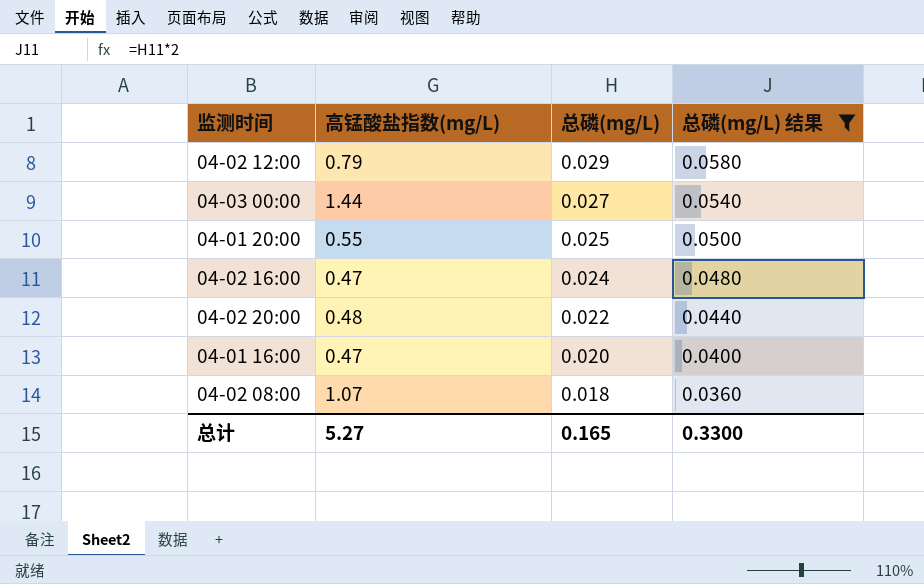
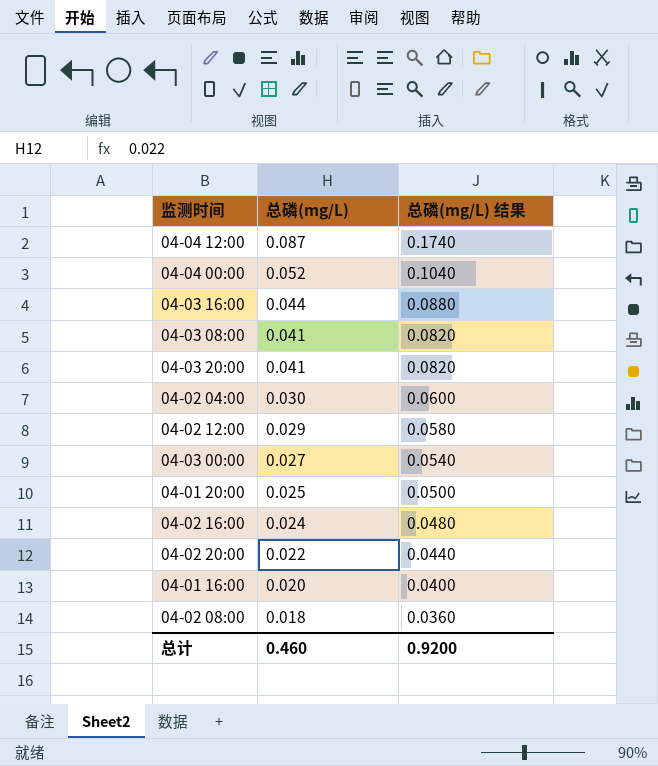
filter: 总磷(mg/L) 结果 <= 0.0580 -> none
column 高锰酸盐指数(mg/L) | position: 2 -> none
总计 | 总磷(mg/L): 0.165 -> 0.460
总计 | 总磷(mg/L) 结果: 0.3300 -> 0.9200

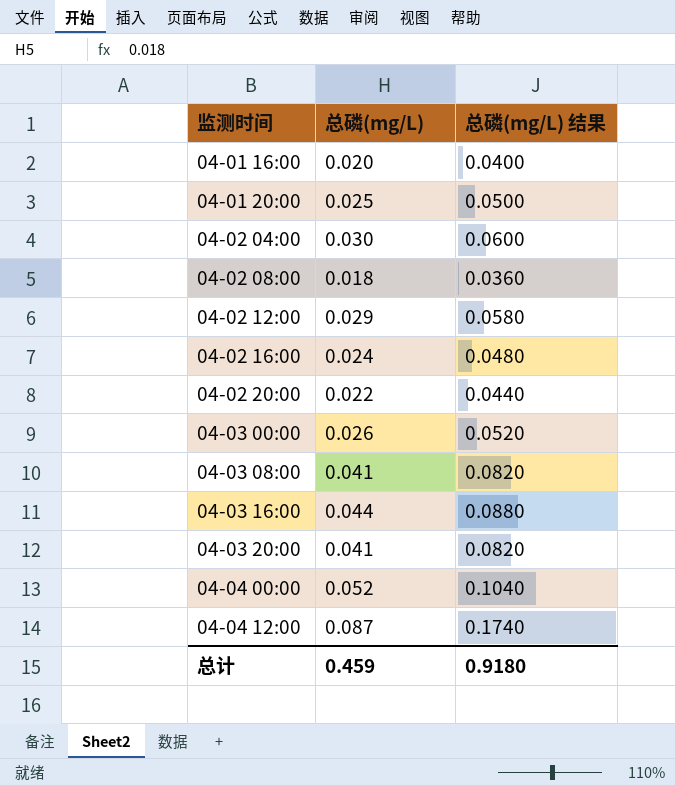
row order: 总磷(mg/L) descending -> 监测时间 ascending
04-03 00:00 | 总磷(mg/L): 0.027 -> 0.026
04-03 00:00 | 总磷(mg/L) 结果: 0.0540 -> 0.0520
总计 | 总磷(mg/L): 0.460 -> 0.459
总计 | 总磷(mg/L) 结果: 0.9200 -> 0.9180

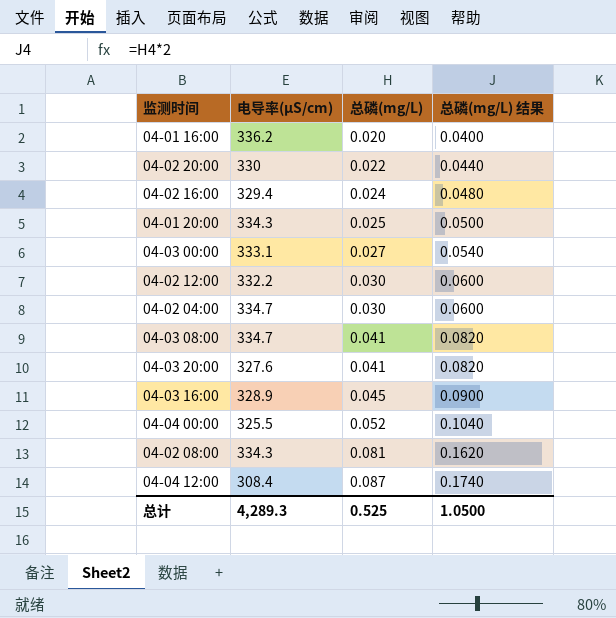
row order: 监测时间 ascending -> 总磷(mg/L) ascending
column 电导率(μS/cm) | position: none -> 2
04-03 00:00 | 总磷(mg/L): 0.026 -> 0.027
04-03 00:00 | 总磷(mg/L) 结果: 0.0520 -> 0.0540
04-02 12:00 | 总磷(mg/L): 0.029 -> 0.030
04-02 12:00 | 总磷(mg/L) 结果: 0.0580 -> 0.0600
04-03 16:00 | 总磷(mg/L): 0.044 -> 0.045
04-03 16:00 | 总磷(mg/L) 结果: 0.0880 -> 0.0900
04-02 08:00 | 总磷(mg/L): 0.018 -> 0.081
04-02 08:00 | 总磷(mg/L) 结果: 0.0360 -> 0.1620
总计 | 总磷(mg/L): 0.459 -> 0.525
总计 | 总磷(mg/L) 结果: 0.9180 -> 1.0500

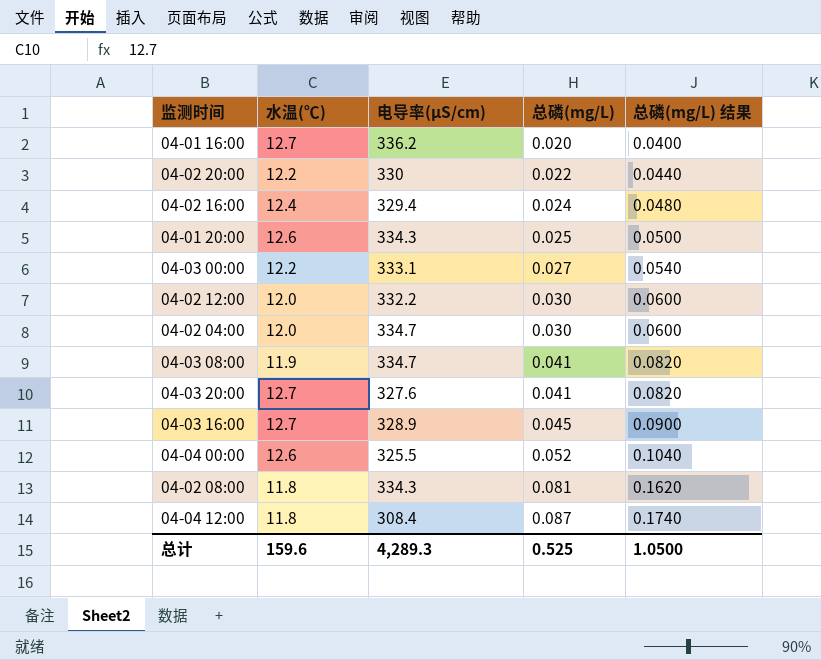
column 水温(℃) | position: none -> 2

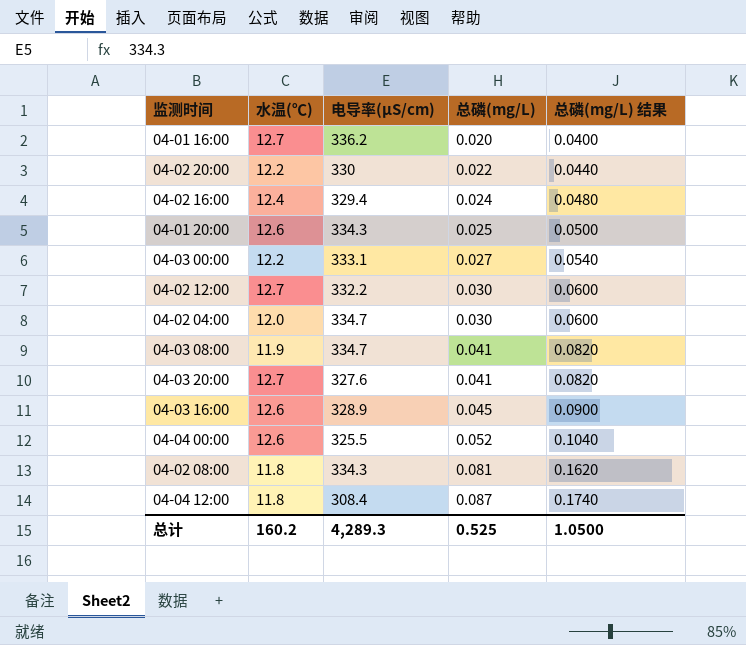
04-02 12:00 | 水温(℃): 12.0 -> 12.7
04-03 16:00 | 水温(℃): 12.7 -> 12.6
总计 | 水温(℃): 159.6 -> 160.2

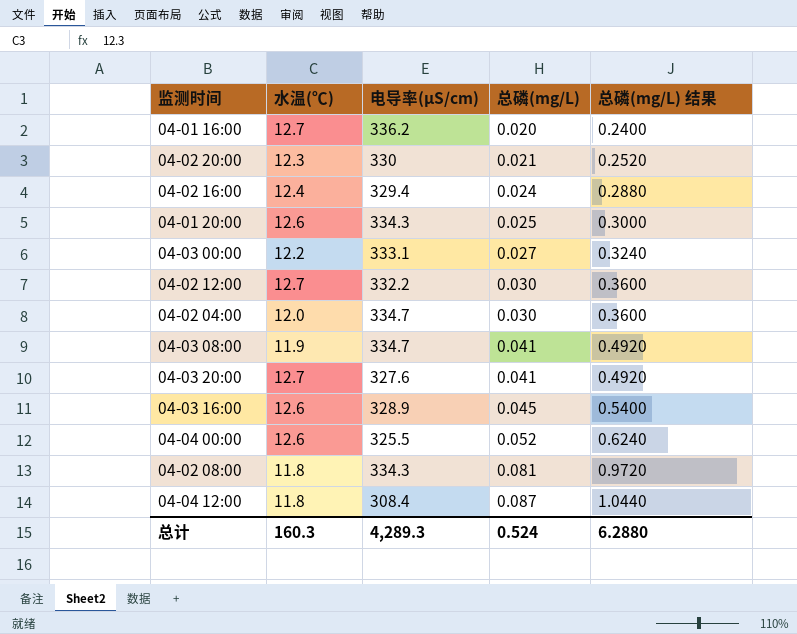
column 总磷(mg/L) 结果 | formula: [总磷(mg/L)] * 2 -> [总磷(mg/L)] * 12
04-02 20:00 | 水温(℃): 12.2 -> 12.3
04-02 20:00 | 总磷(mg/L): 0.022 -> 0.021
总计 | 水温(℃): 160.2 -> 160.3
总计 | 总磷(mg/L): 0.525 -> 0.524
总计 | 总磷(mg/L) 结果: 1.0500 -> 6.2880

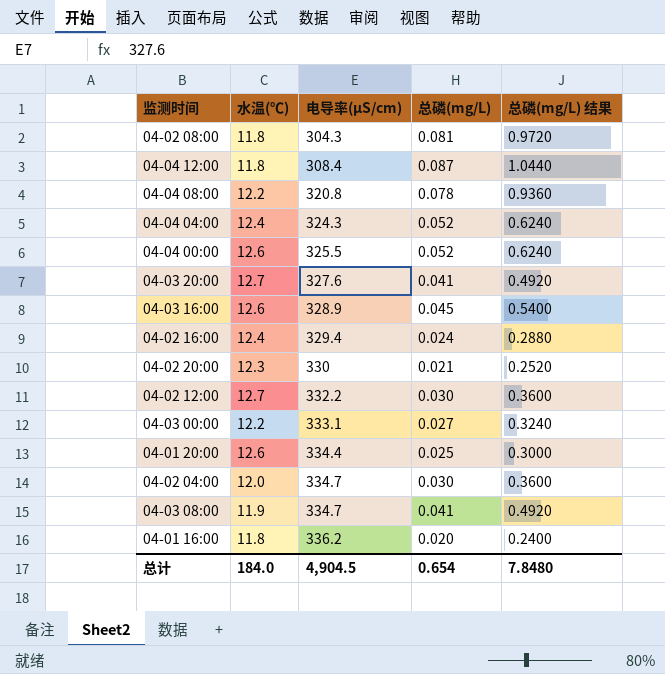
row order: 总磷(mg/L) ascending -> 电导率(μS/cm) ascending
04-02 08:00 | 电导率(μS/cm): 334.3 -> 304.3
row 04-04 08:00: none -> 12.2 | 320.8 | 0.078 | 0.9360
row 04-04 04:00: none -> 12.4 | 324.3 | 0.052 | 0.6240
04-01 20:00 | 电导率(μS/cm): 334.3 -> 334.4
04-01 16:00 | 水温(℃): 12.7 -> 11.8
总计 | 水温(℃): 160.3 -> 184.0
总计 | 电导率(μS/cm): 4,289.3 -> 4,904.5
总计 | 总磷(mg/L): 0.524 -> 0.654
总计 | 总磷(mg/L) 结果: 6.2880 -> 7.8480

